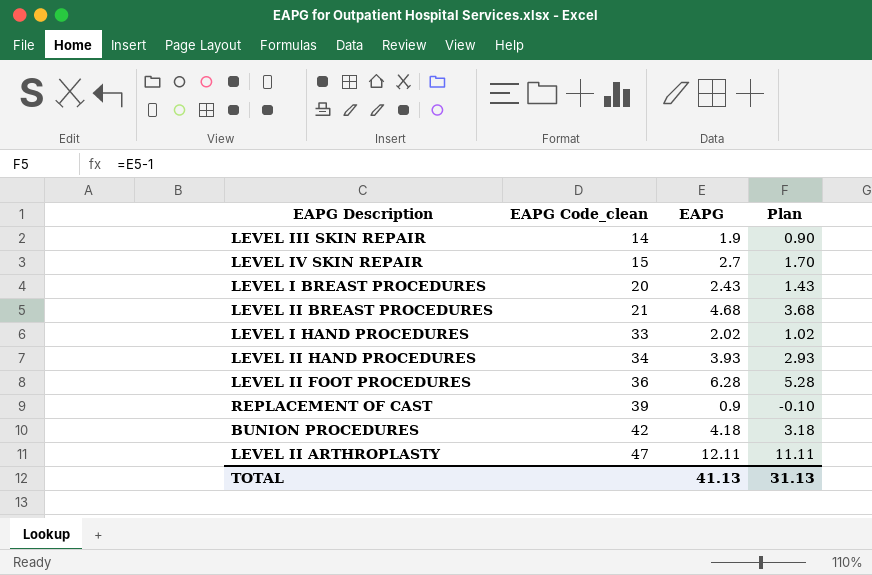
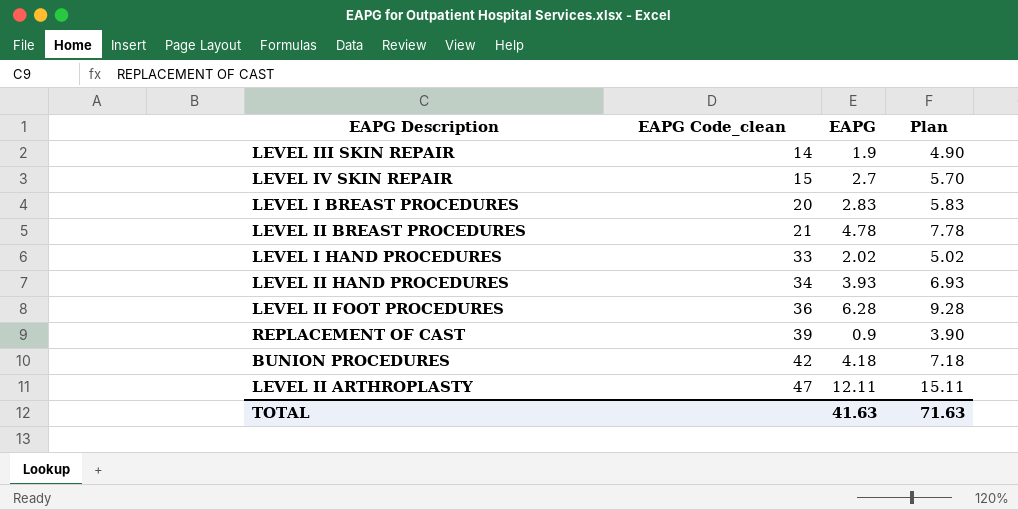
column Plan | formula: [EAPG] - 1 -> [EAPG] + 3
LEVEL I BREAST PROCEDURES | EAPG: 2.43 -> 2.83
LEVEL II BREAST PROCEDURES | EAPG: 4.68 -> 4.78
TOTAL | EAPG: 41.13 -> 41.63
TOTAL | Plan: 31.13 -> 71.63

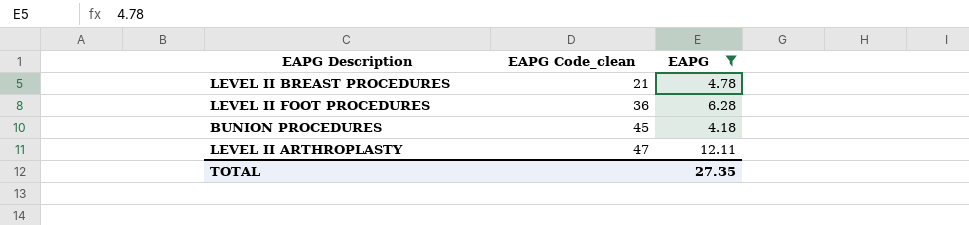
filter: none -> EAPG >= 4.18
column Plan | formula: [EAPG] + 3 -> none
BUNION PROCEDURES | EAPG Code_clean: 42 -> 45
TOTAL | EAPG: 41.63 -> 27.35

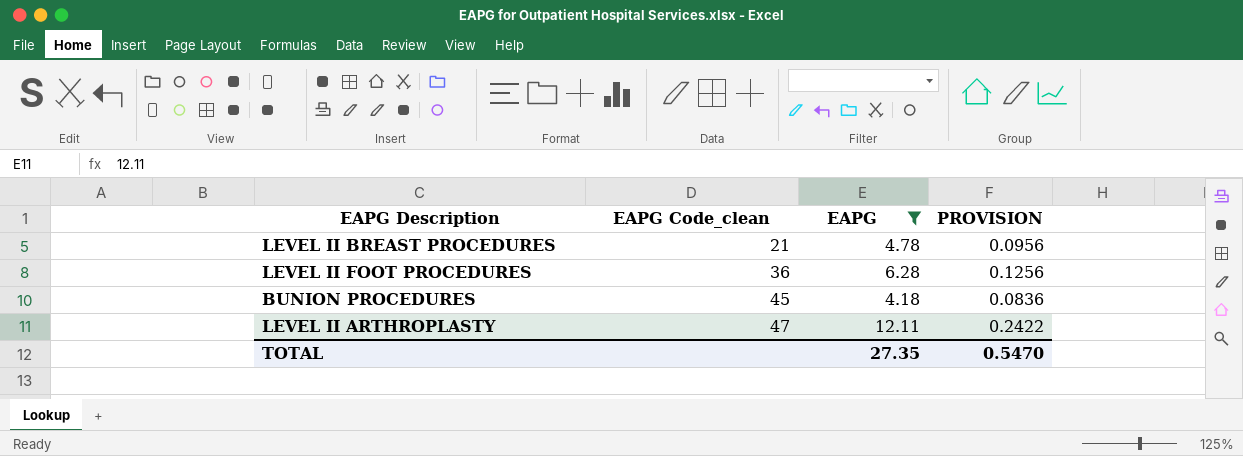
column PROVISION | formula: none -> [EAPG] * 0.02

